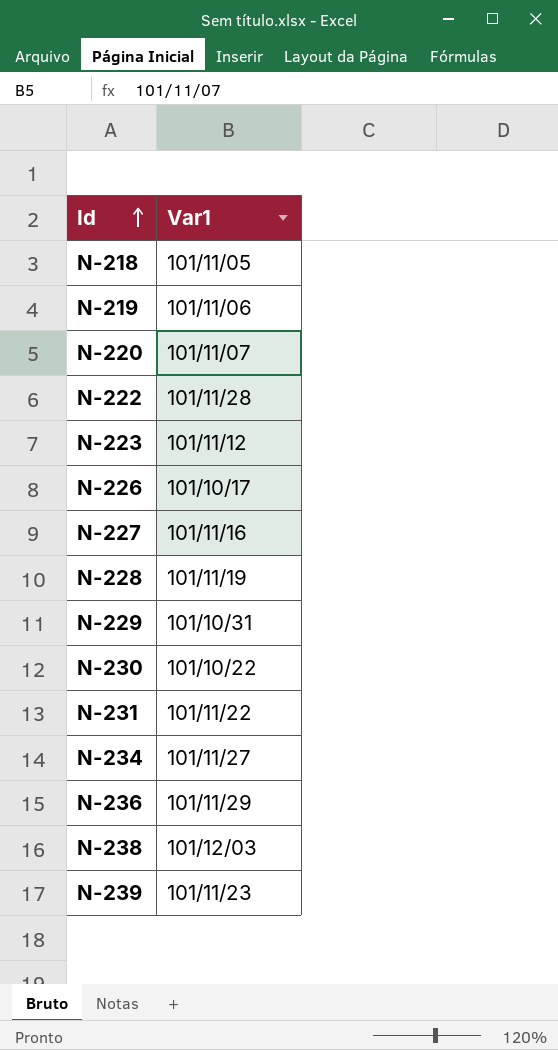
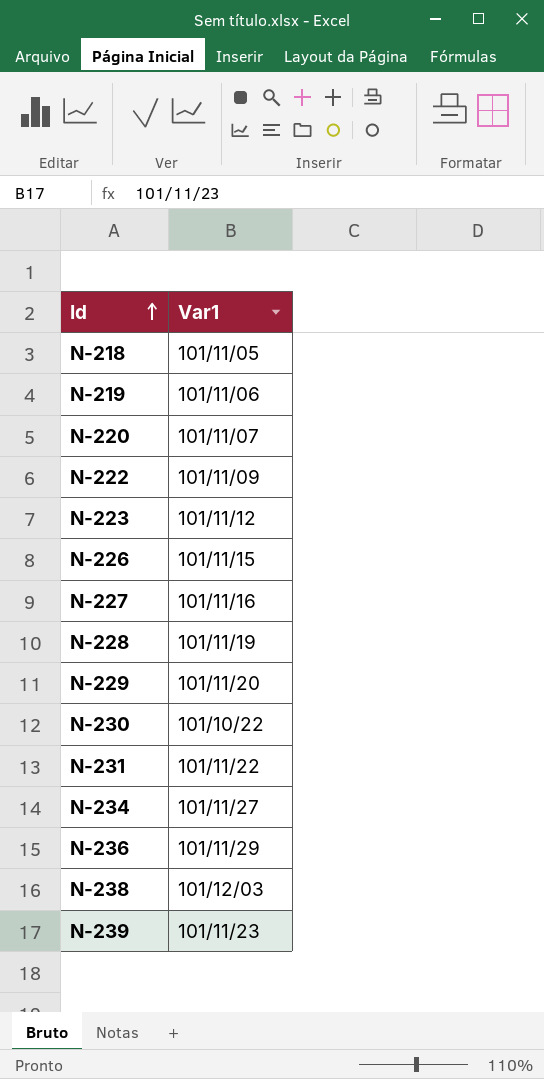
N-222 | Var1: 101/11/28 -> 101/11/09
N-226 | Var1: 101/10/17 -> 101/11/15
N-229 | Var1: 101/10/31 -> 101/11/20

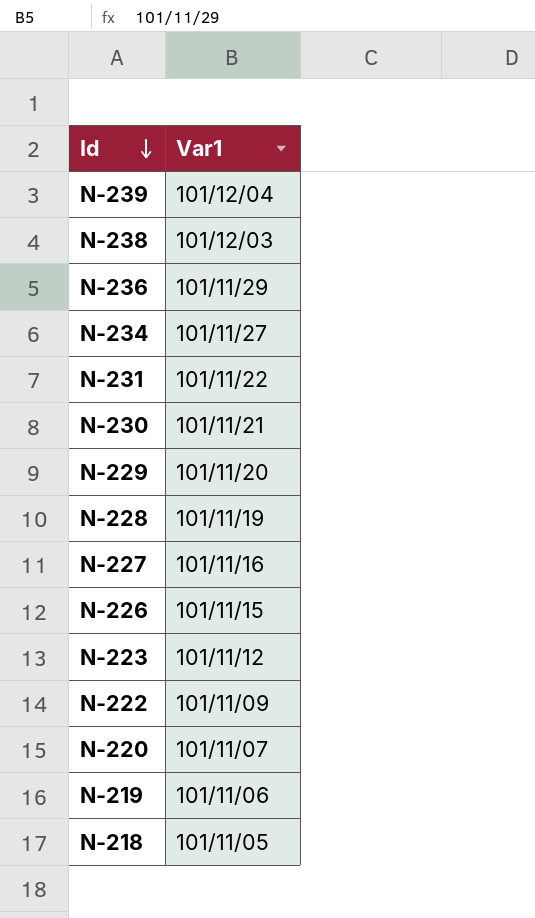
row order: Id ascending -> Id descending
N-239 | Var1: 101/11/23 -> 101/12/04
N-230 | Var1: 101/10/22 -> 101/11/21

